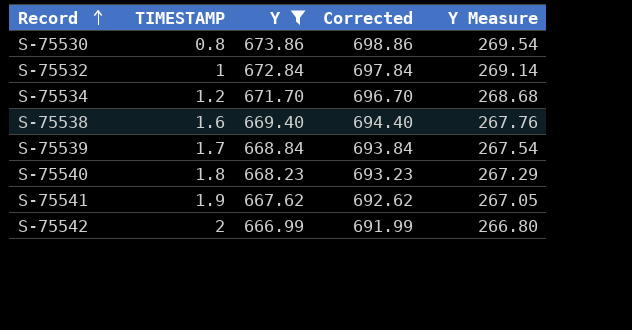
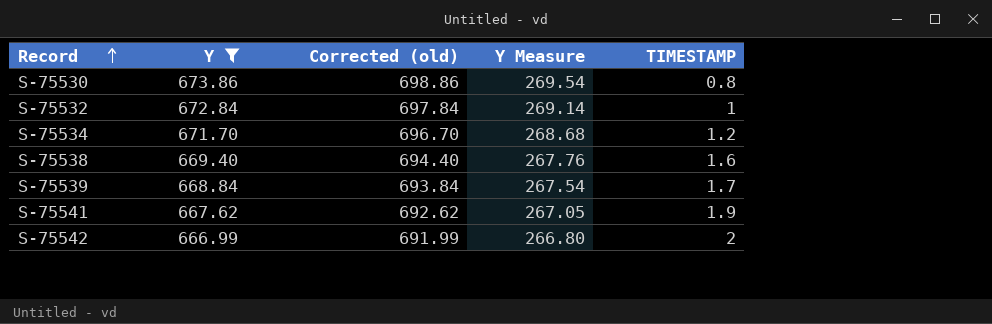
column name: Corrected -> Corrected (old)
column TIMESTAMP | position: 2 -> 5
row S-75540: 1.8 | 668.23 | 693.23 | 267.29 -> none

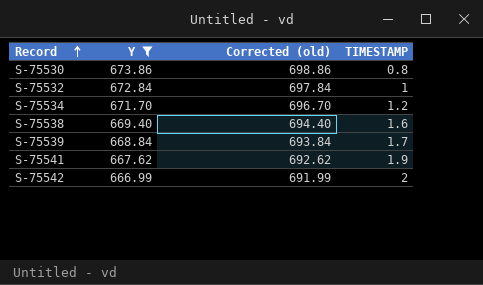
column Y Measure | formula: [Y] * 0.4 -> none

